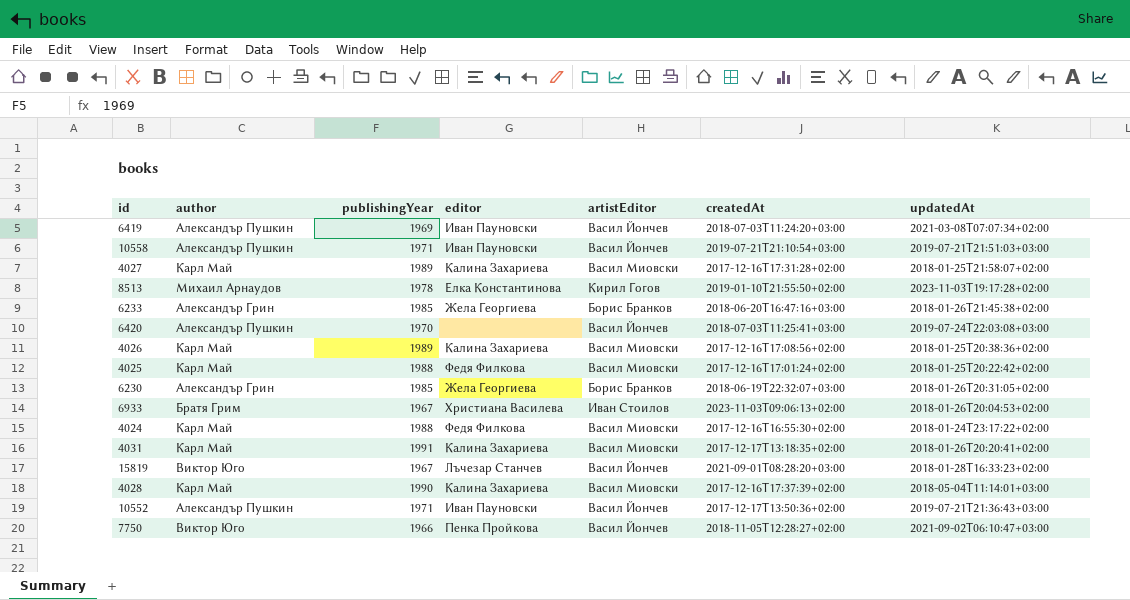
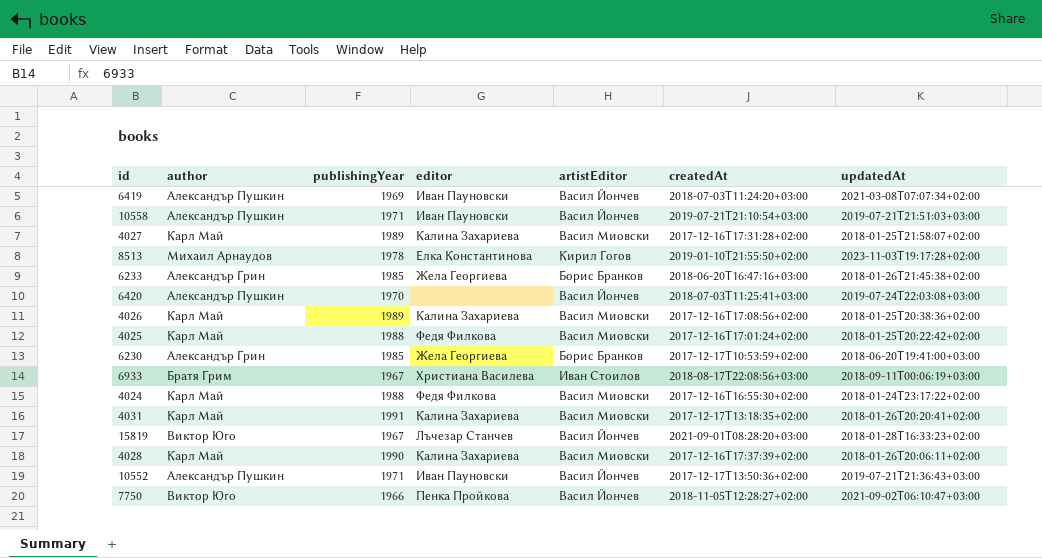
6230 | createdAt: 2018-06-19T22:32:07+03:00 -> 2017-12-17T10:53:59+02:00
6230 | updatedAt: 2018-01-26T20:31:05+02:00 -> 2018-06-20T19:41:00+03:00
6933 | createdAt: 2023-11-03T09:06:13+02:00 -> 2018-08-17T22:08:56+03:00
6933 | updatedAt: 2018-01-26T20:04:53+02:00 -> 2018-09-11T00:06:19+03:00
4028 | updatedAt: 2018-05-04T11:14:01+03:00 -> 2018-01-26T20:06:11+02:00

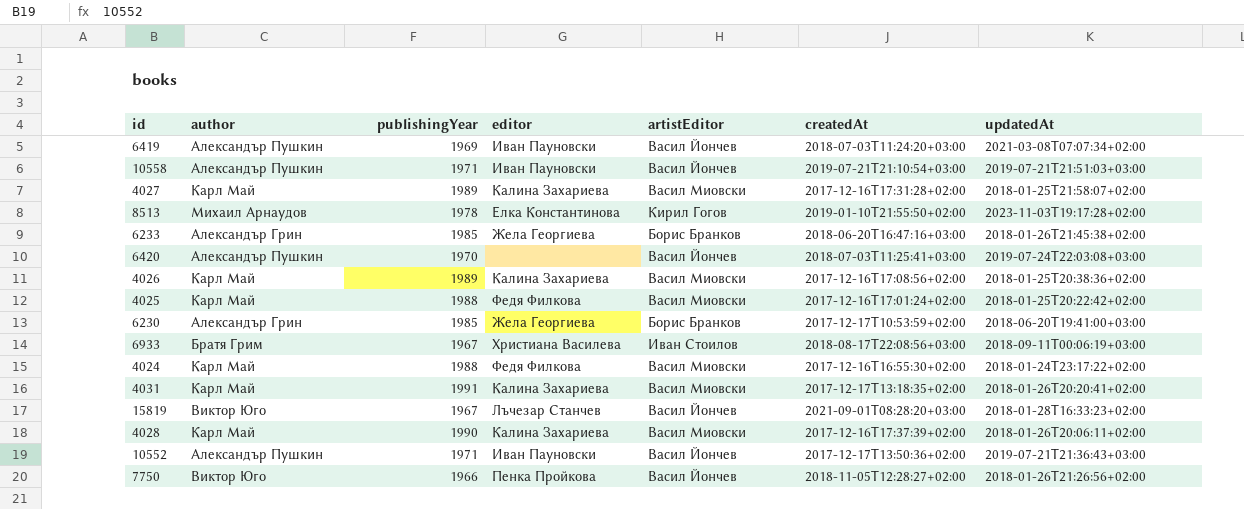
7750 | updatedAt: 2021-09-02T06:10:47+03:00 -> 2018-01-26T21:26:56+02:00

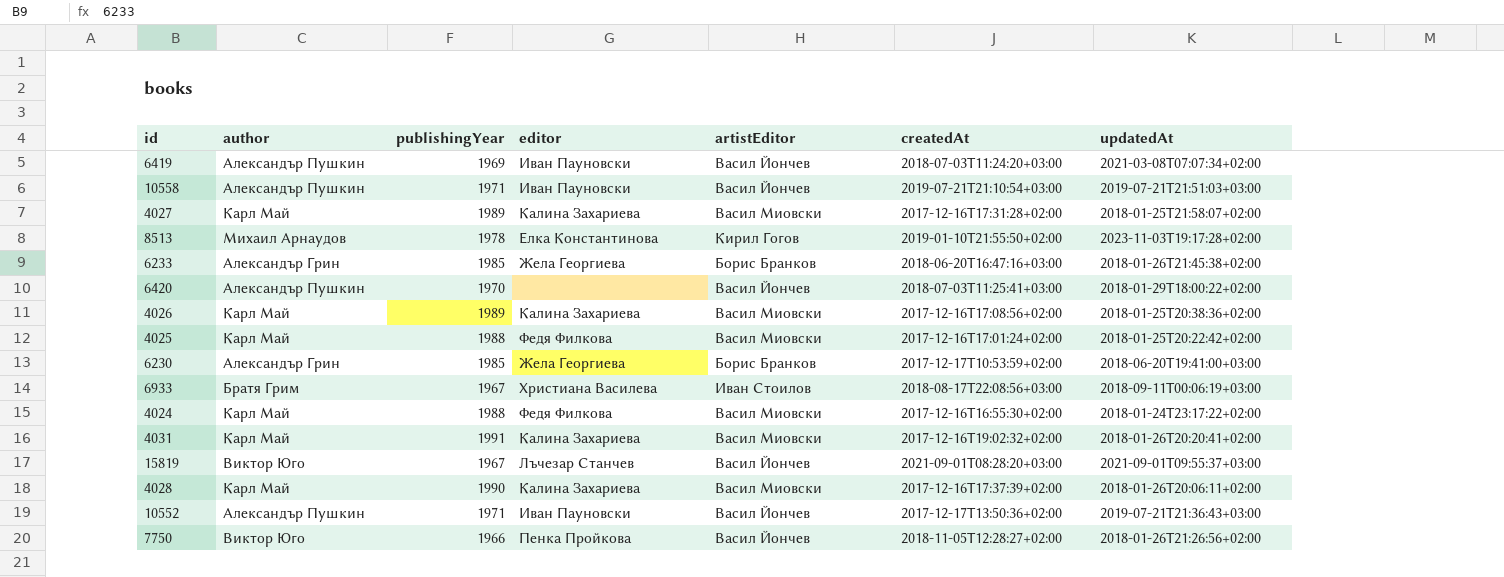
6420 | updatedAt: 2019-07-24T22:03:08+03:00 -> 2018-01-29T18:00:22+02:00
4031 | createdAt: 2017-12-17T13:18:35+02:00 -> 2017-12-16T19:02:32+02:00
15819 | updatedAt: 2018-01-28T16:33:23+02:00 -> 2021-09-01T09:55:37+03:00

